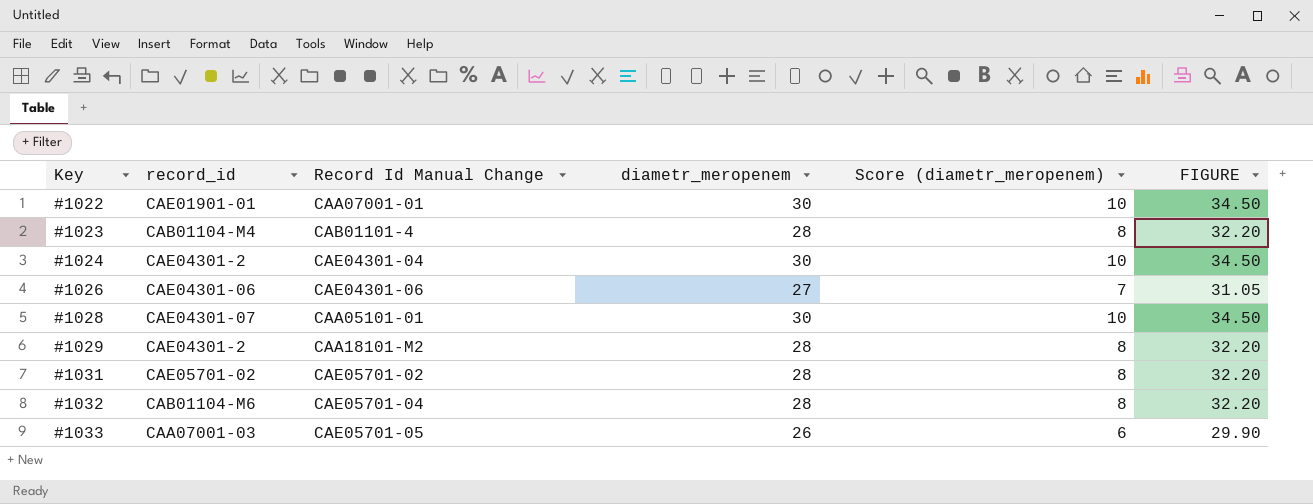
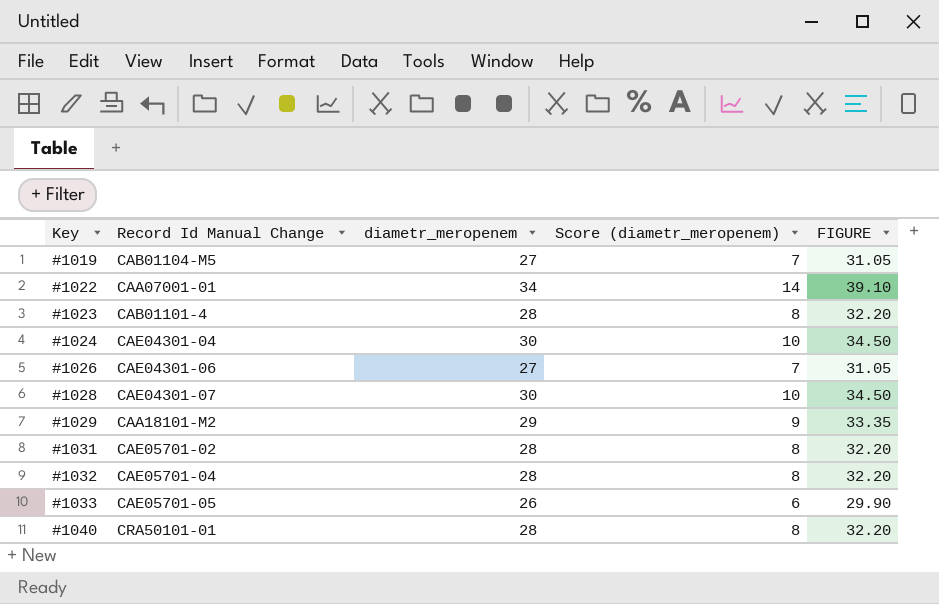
column record_id | position: 2 -> none
row #1019: none -> CAB01104-M5 | 27 | 7 | 31.05
#1022 | diametr_meropenem: 30 -> 34
#1022 | Score (diametr_meropenem): 10 -> 14
#1022 | FIGURE: 34.50 -> 39.10
#1028 | Record Id Manual Change: CAA05101-01 -> CAE04301-07
#1029 | diametr_meropenem: 28 -> 29
#1029 | Score (diametr_meropenem): 8 -> 9
#1029 | FIGURE: 32.20 -> 33.35
row #1040: none -> CRA50101-01 | 28 | 8 | 32.20

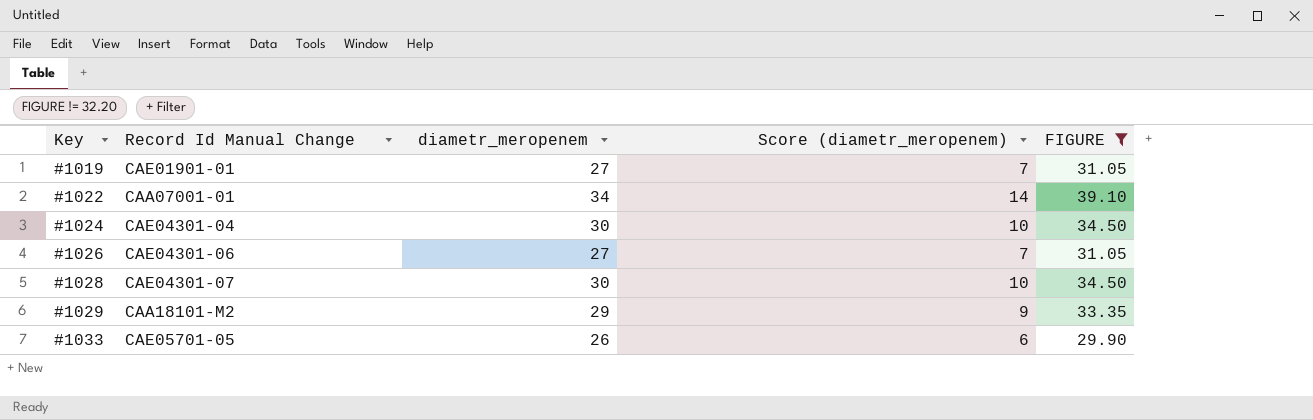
filter: none -> FIGURE != 32.20
#1019 | Record Id Manual Change: CAB01104-M5 -> CAE01901-01

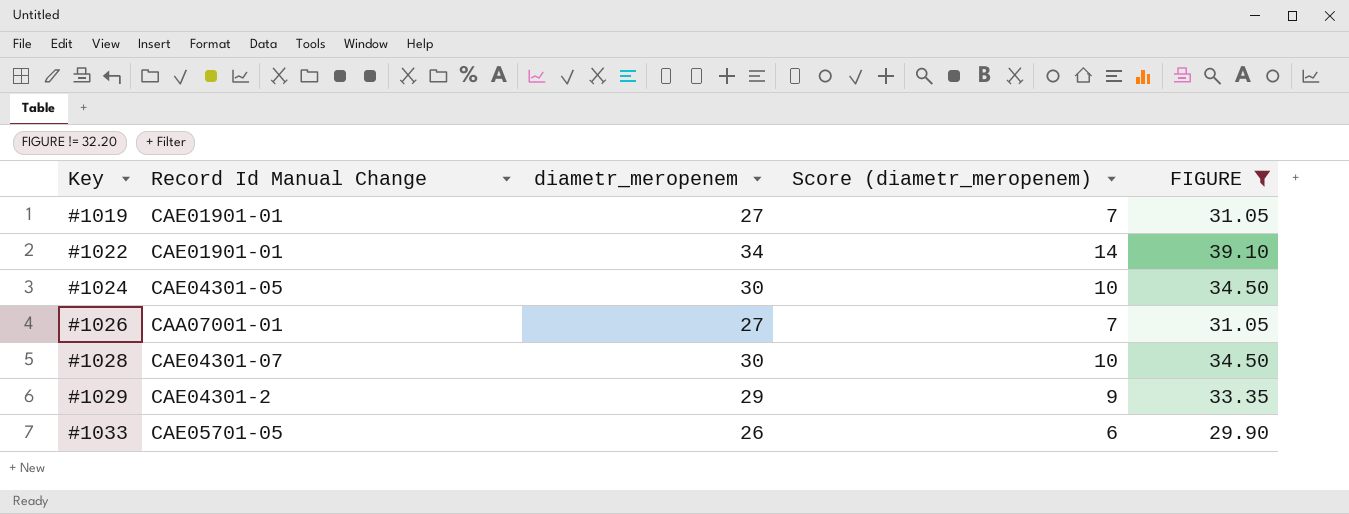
#1022 | Record Id Manual Change: CAA07001-01 -> CAE01901-01
#1024 | Record Id Manual Change: CAE04301-04 -> CAE04301-05
#1026 | Record Id Manual Change: CAE04301-06 -> CAA07001-01
#1029 | Record Id Manual Change: CAA18101-M2 -> CAE04301-2

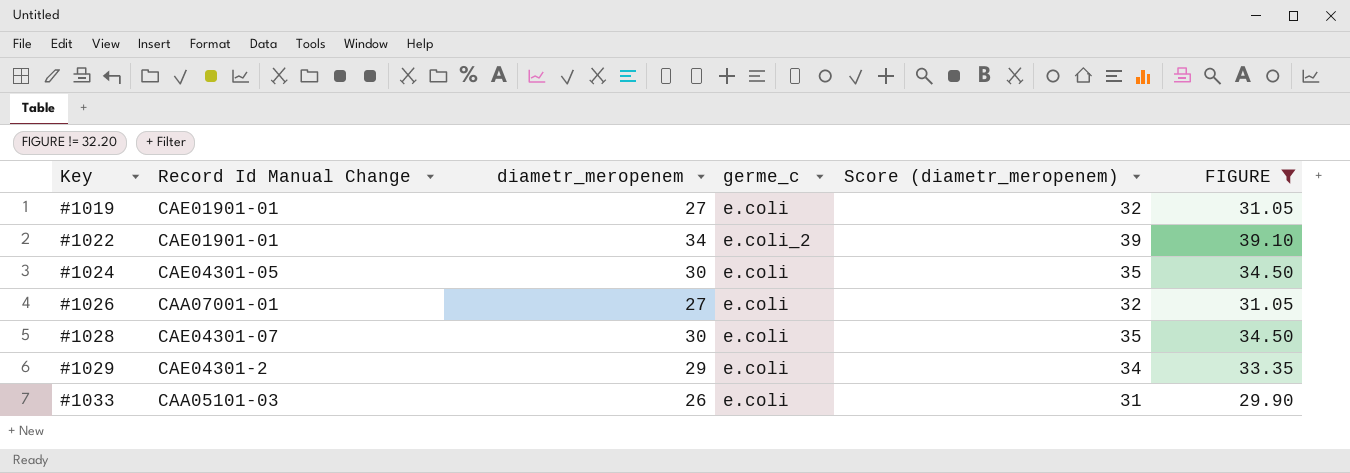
column germe_c | position: none -> 4
column Score (diametr_meropenem) | formula: [diametr_meropenem] - 20 -> [diametr_meropenem] + 5
#1033 | Record Id Manual Change: CAE05701-05 -> CAA05101-03

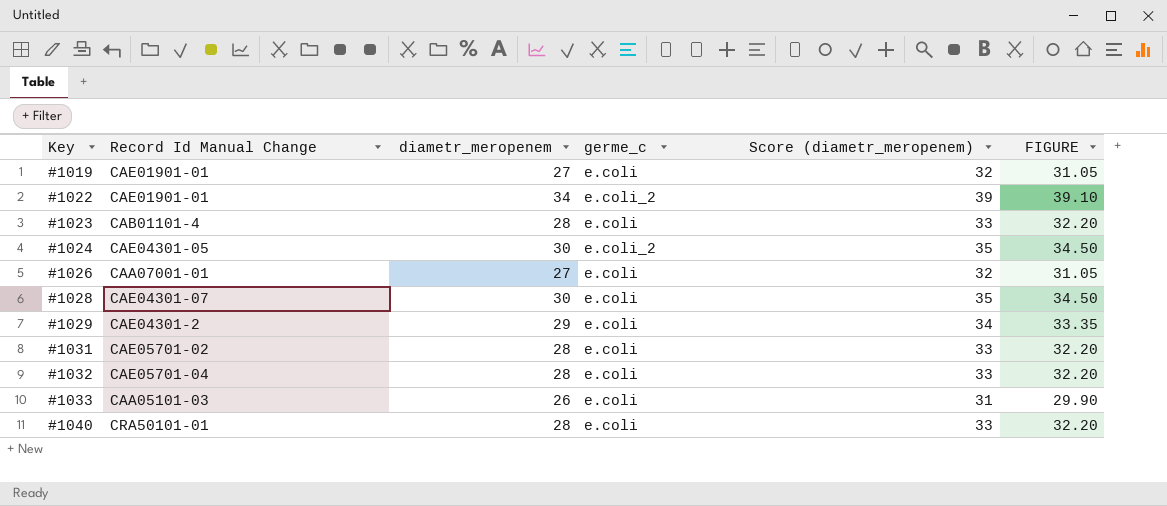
filter: FIGURE != 32.20 -> none
#1024 | germe_c: e.coli -> e.coli_2

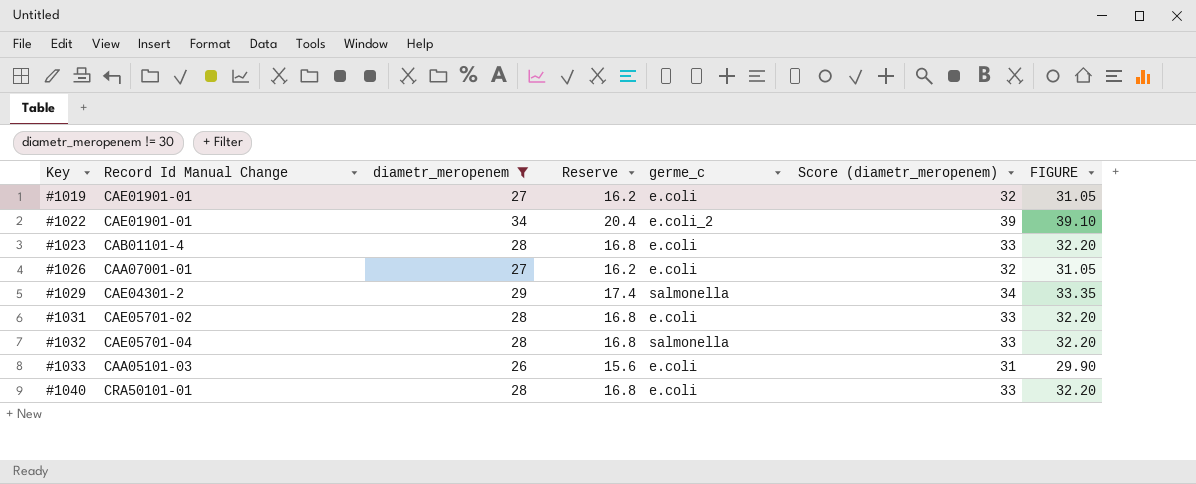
filter: none -> diametr_meropenem != 30
column Reserve | formula: none -> [diametr_meropenem] * 0.6
#1029 | germe_c: e.coli -> salmonella
#1032 | germe_c: e.coli -> salmonella

